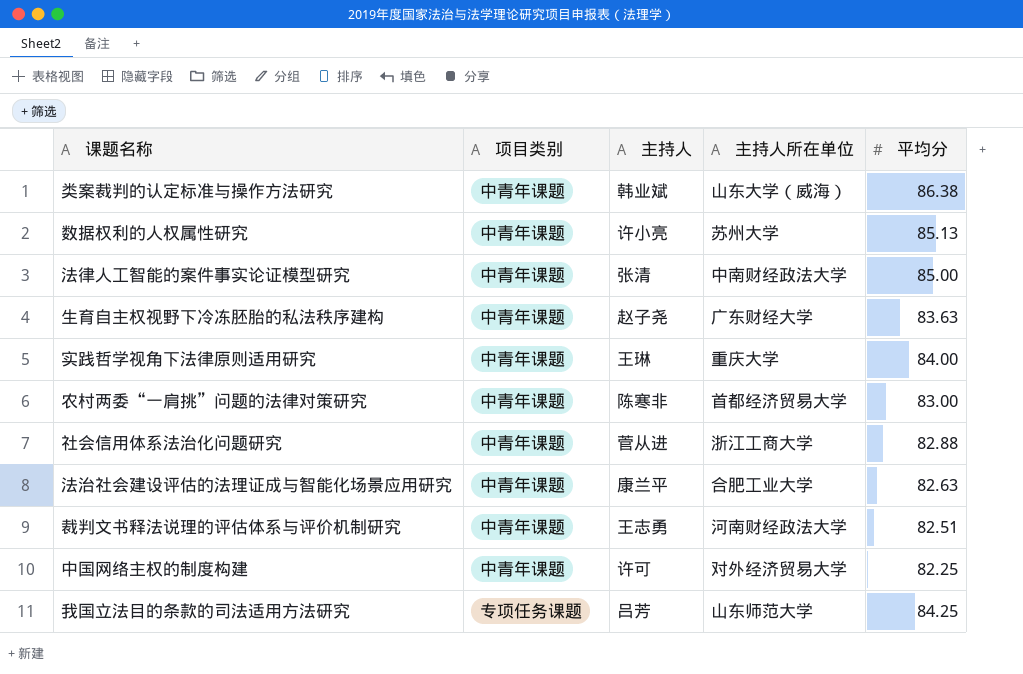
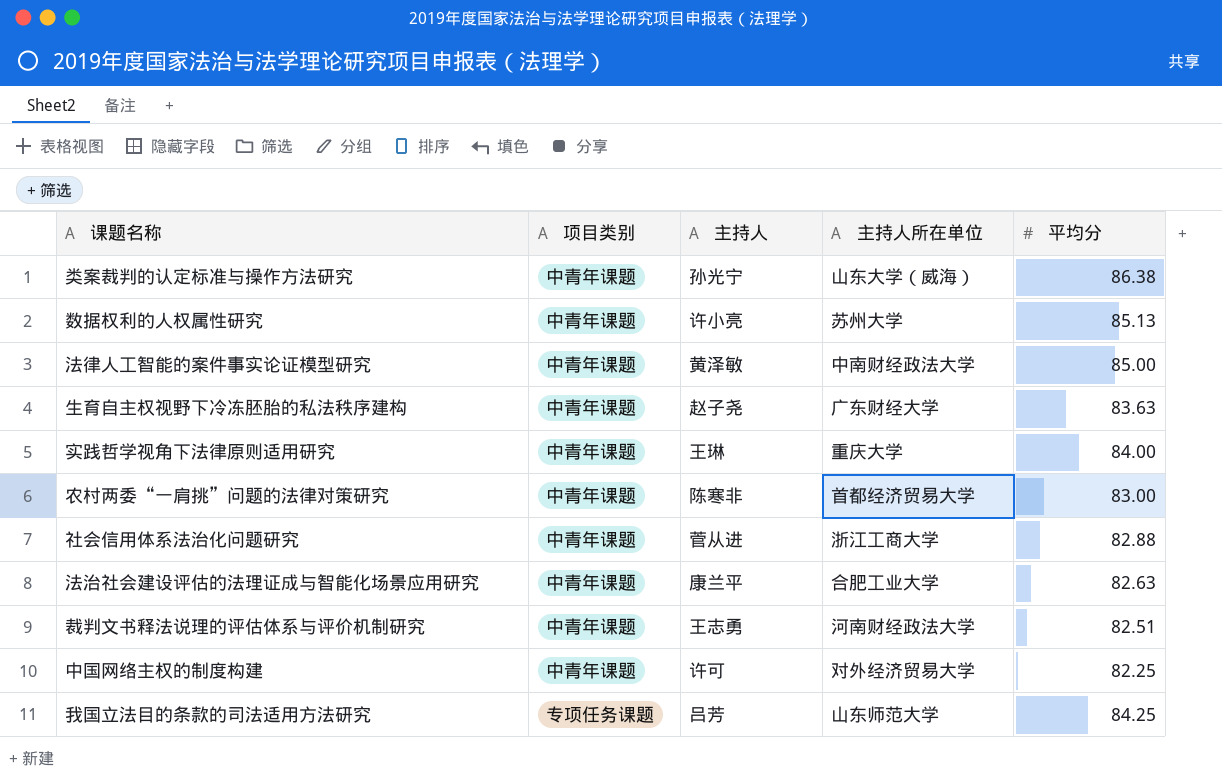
类案裁判的认定标准与操作方法研究 | 主持人: 韩业斌 -> 孙光宁
法律人工智能的案件事实论证模型研究 | 主持人: 张清 -> 黄泽敏

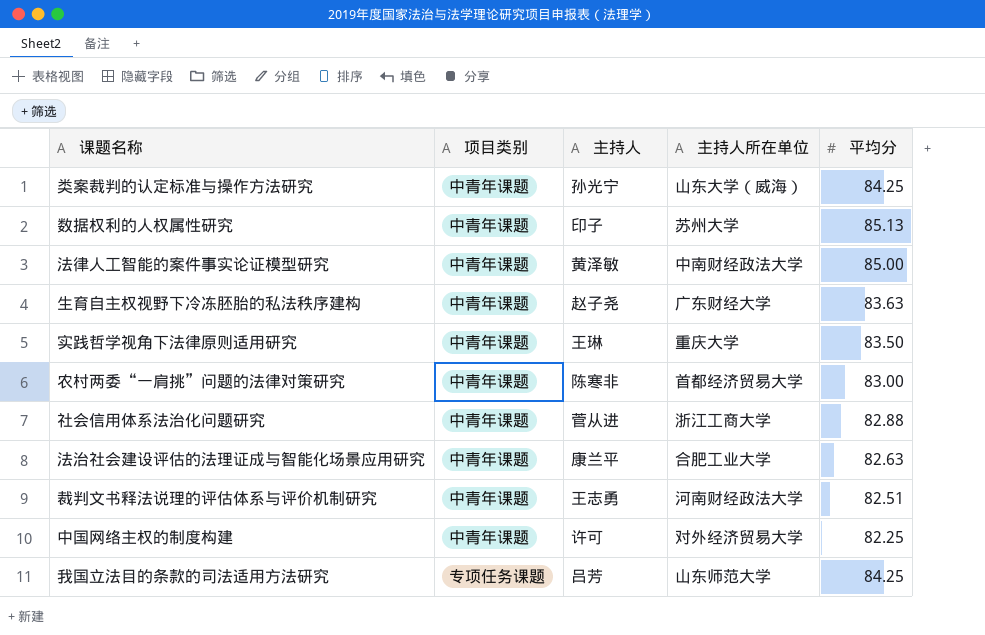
类案裁判的认定标准与操作方法研究 | 平均分: 86.38 -> 84.25
数据权利的人权属性研究 | 主持人: 许小亮 -> 印子
实践哲学视角下法律原则适用研究 | 平均分: 84.00 -> 83.50

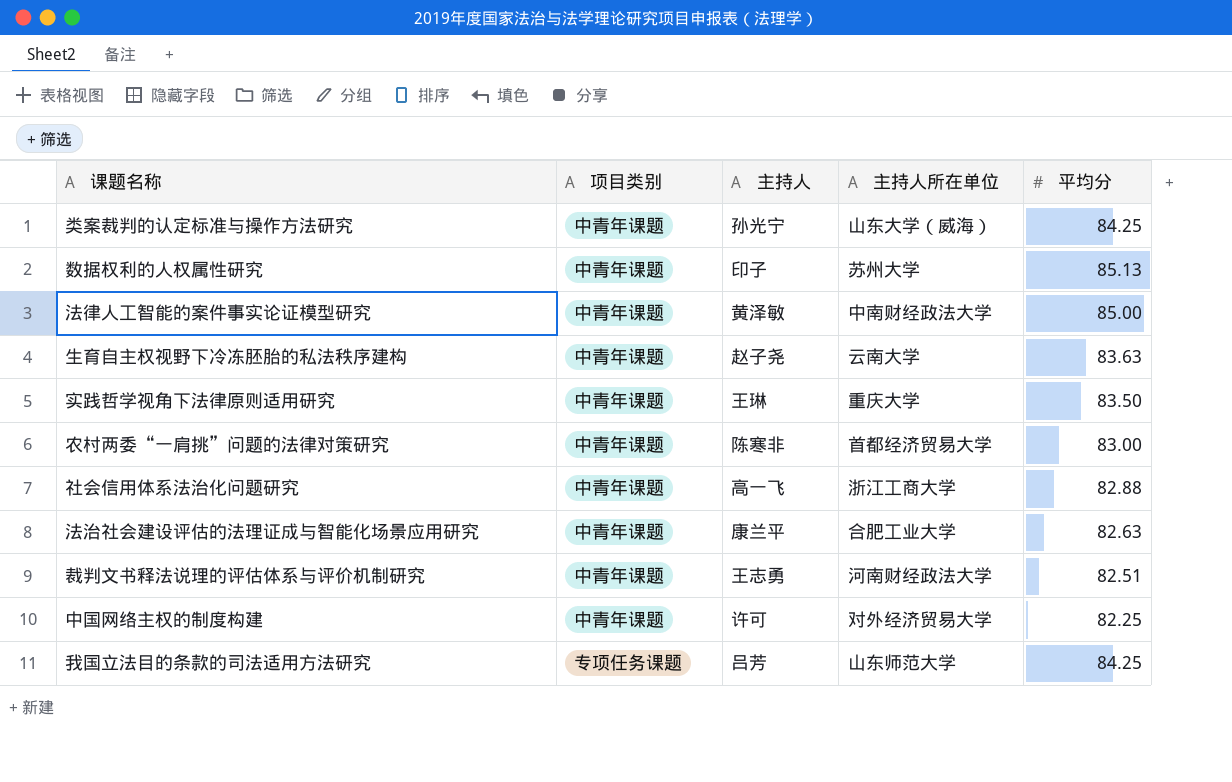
生育自主权视野下冷冻胚胎的私法秩序建构 | 主持人所在单位: 广东财经大学 -> 云南大学
社会信用体系法治化问题研究 | 主持人: 菅从进 -> 高一飞

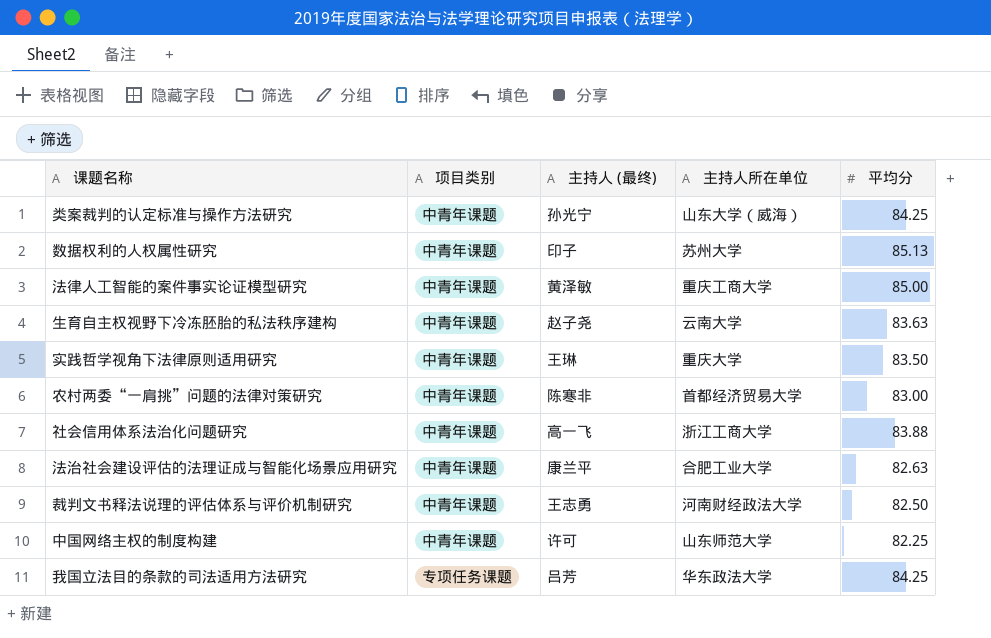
column name: 主持人 -> 主持人 (最终)
法律人工智能的案件事实论证模型研究 | 主持人所在单位: 中南财经政法大学 -> 重庆工商大学
社会信用体系法治化问题研究 | 平均分: 82.88 -> 83.88
裁判文书释法说理的评估体系与评价机制研究 | 平均分: 82.51 -> 82.50
中国网络主权的制度构建 | 主持人所在单位: 对外经济贸易大学 -> 山东师范大学
我国立法目的条款的司法适用方法研究 | 主持人所在单位: 山东师范大学 -> 华东政法大学

